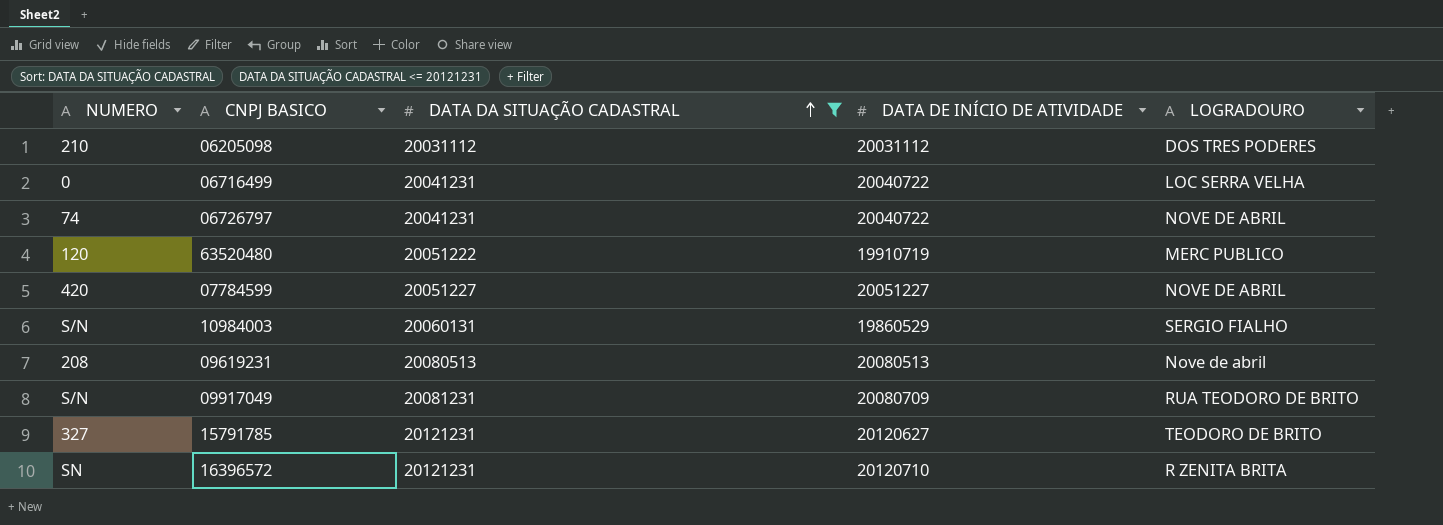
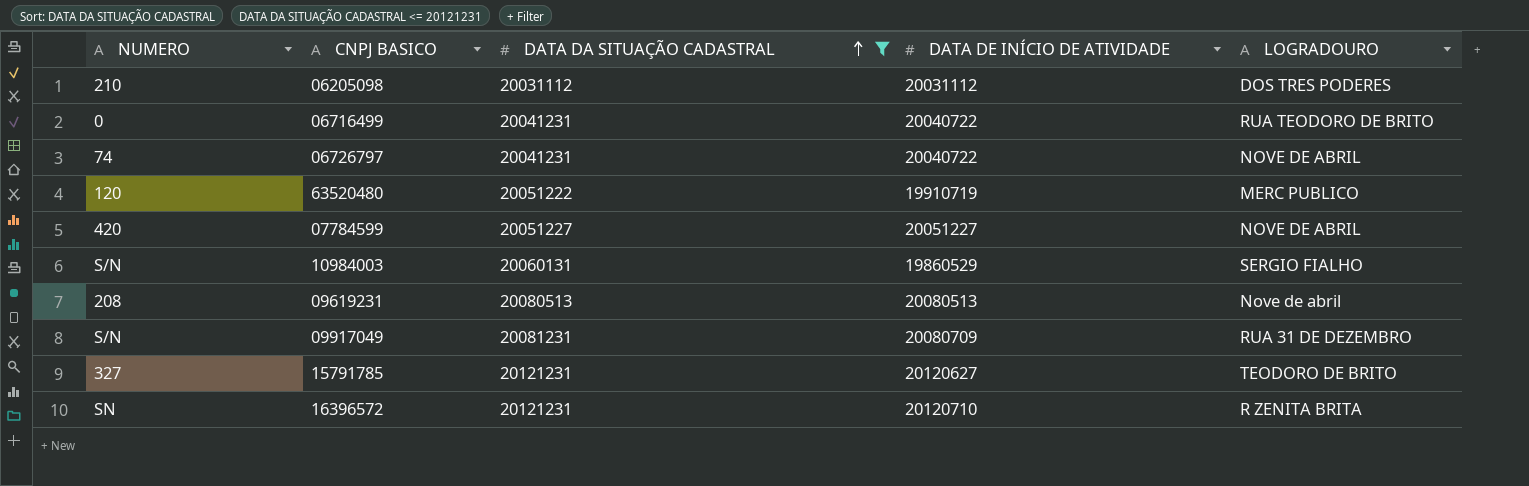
06716499 | LOGRADOURO: LOC SERRA VELHA -> RUA TEODORO DE BRITO
09917049 | LOGRADOURO: RUA TEODORO DE BRITO -> RUA 31 DE DEZEMBRO

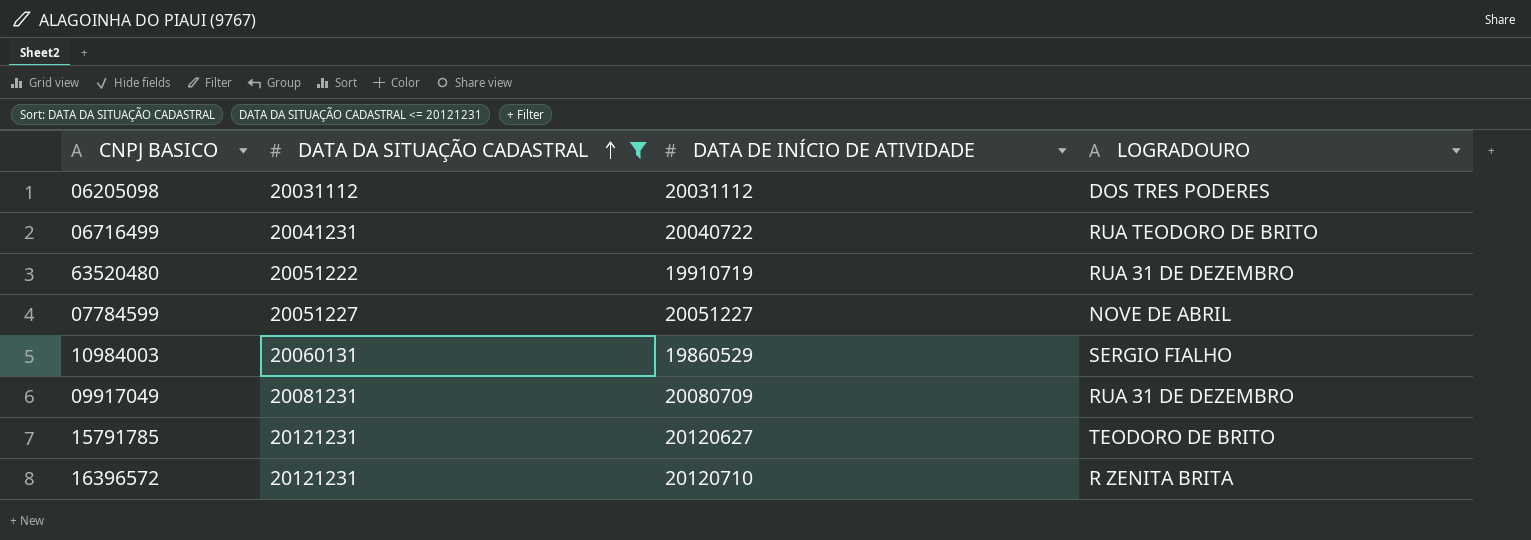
column NUMERO | position: 1 -> none
row 06726797: 74 | 20041231 | 20040722 | NOVE DE ABRIL -> none
row 09619231: 208 | 20080513 | 20080513 | Nove de abril -> none
63520480 | LOGRADOURO: MERC PUBLICO -> RUA 31 DE DEZEMBRO

